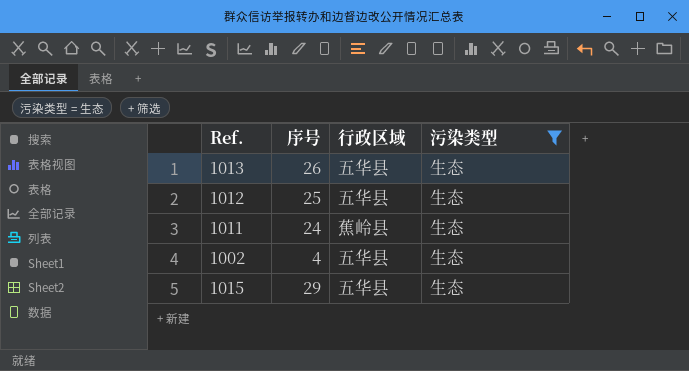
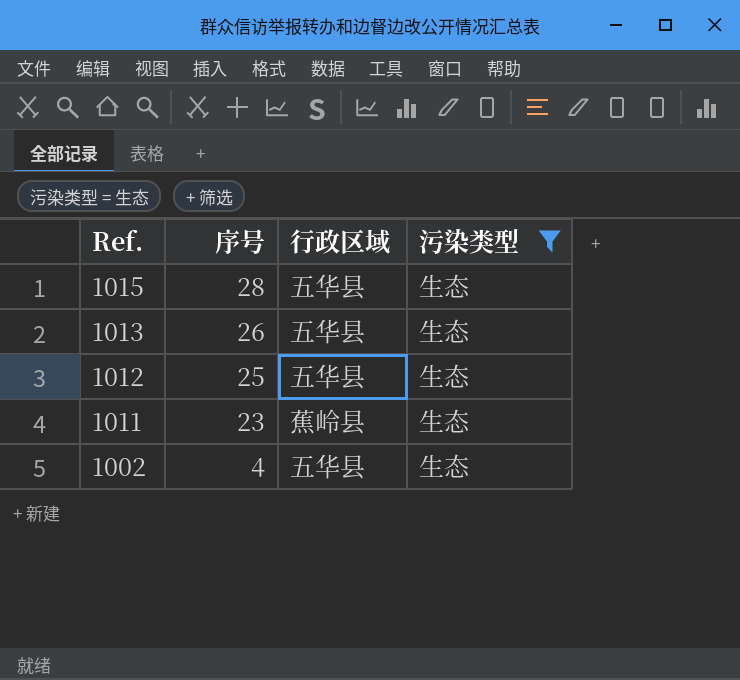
row order: none -> Ref. descending
1015 | 序号: 29 -> 28
1011 | 序号: 24 -> 23

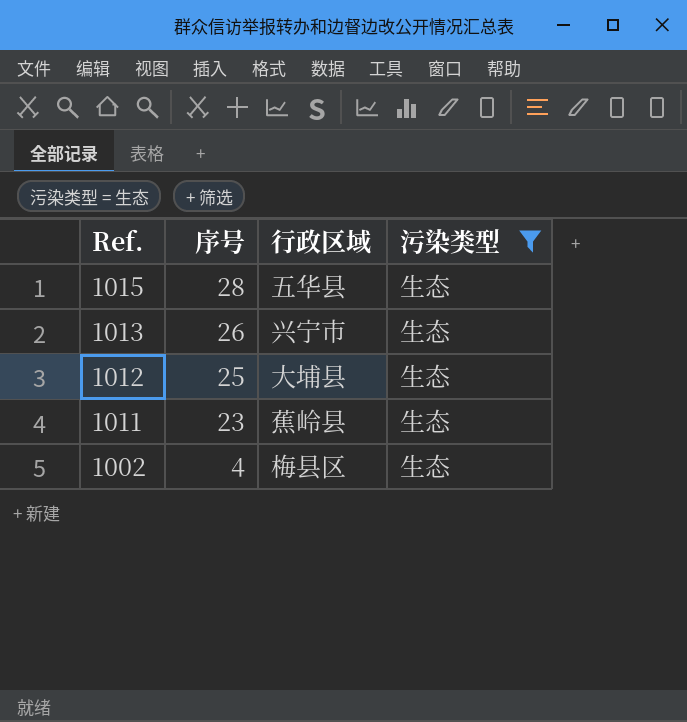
1013 | 行政区域: 五华县 -> 兴宁市
1012 | 行政区域: 五华县 -> 大埔县
1002 | 行政区域: 五华县 -> 梅县区

